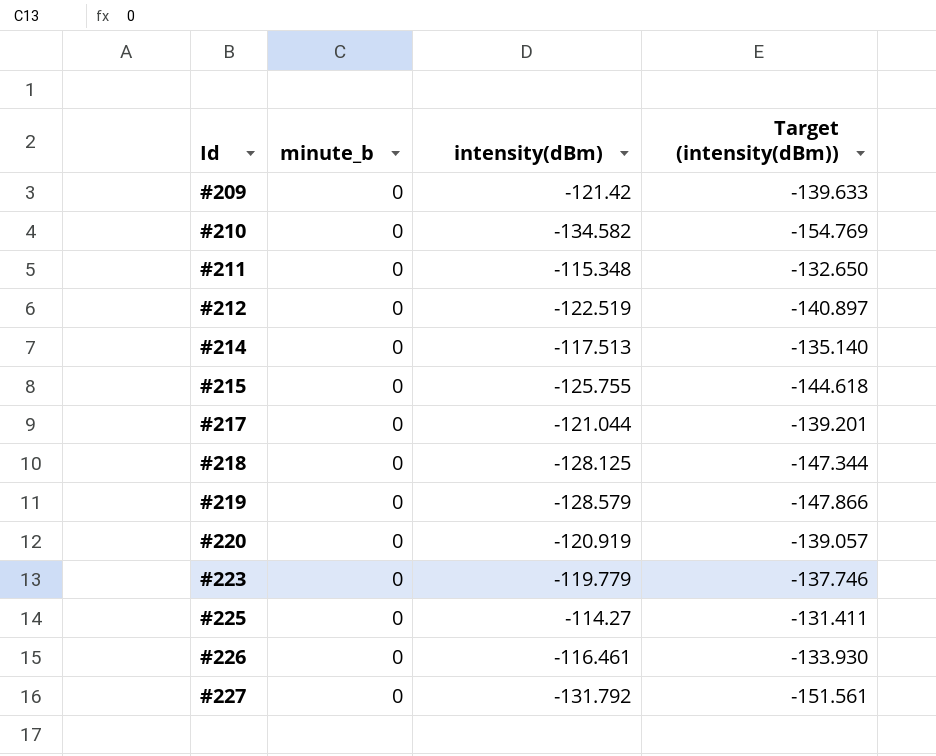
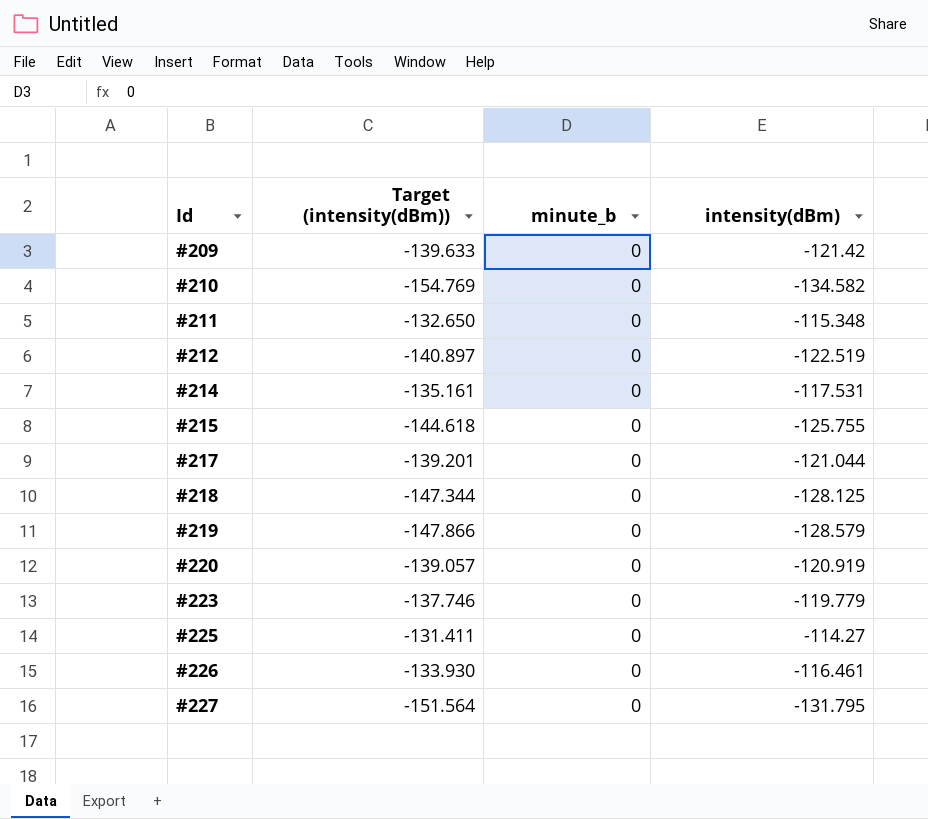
column Target (intensity(dBm)) | position: 4 -> 2
#214 | Target (intensity(dBm)): -135.140 -> -135.161
#214 | intensity(dBm): -117.513 -> -117.531
#227 | Target (intensity(dBm)): -151.561 -> -151.564
#227 | intensity(dBm): -131.792 -> -131.795

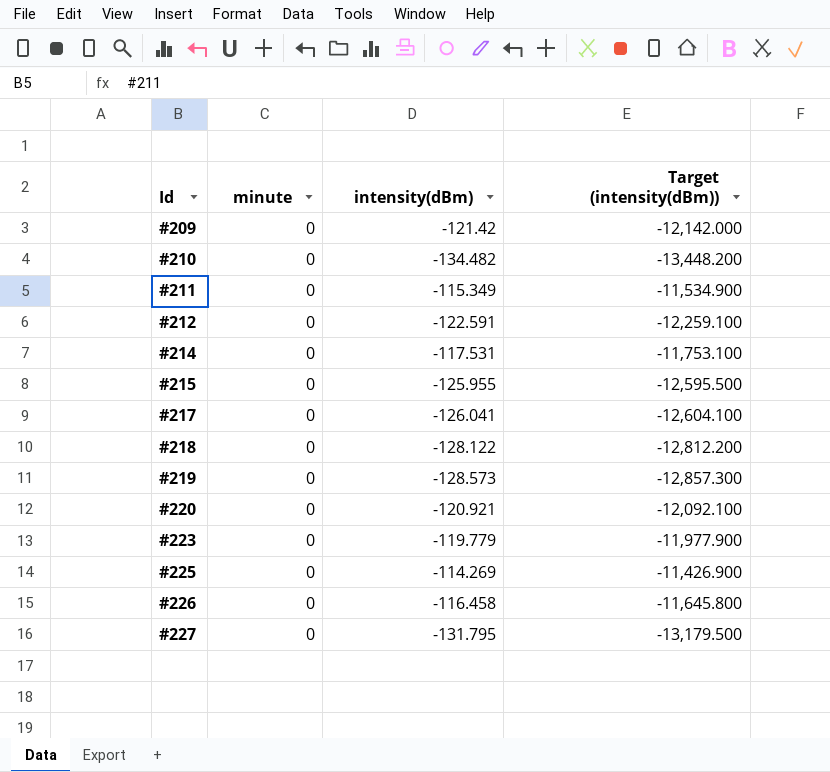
column name: minute_b -> minute
column Target (intensity(dBm)) | formula: [intensity(dBm)] * 1.15 -> [intensity(dBm)] * 100
column Target (intensity(dBm)) | position: 2 -> 4
#210 | intensity(dBm): -134.582 -> -134.482
#211 | intensity(dBm): -115.348 -> -115.349
#212 | intensity(dBm): -122.519 -> -122.591
#215 | intensity(dBm): -125.755 -> -125.955
#217 | intensity(dBm): -121.044 -> -126.041
#218 | intensity(dBm): -128.125 -> -128.122
#219 | intensity(dBm): -128.579 -> -128.573
#220 | intensity(dBm): -120.919 -> -120.921
#225 | intensity(dBm): -114.27 -> -114.269
#226 | intensity(dBm): -116.461 -> -116.458

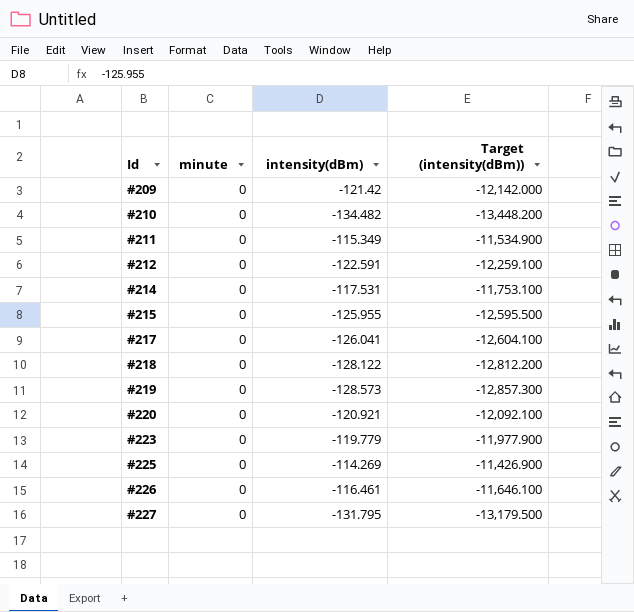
#226 | intensity(dBm): -116.458 -> -116.461
#226 | Target (intensity(dBm)): -11,645.800 -> -11,646.100

